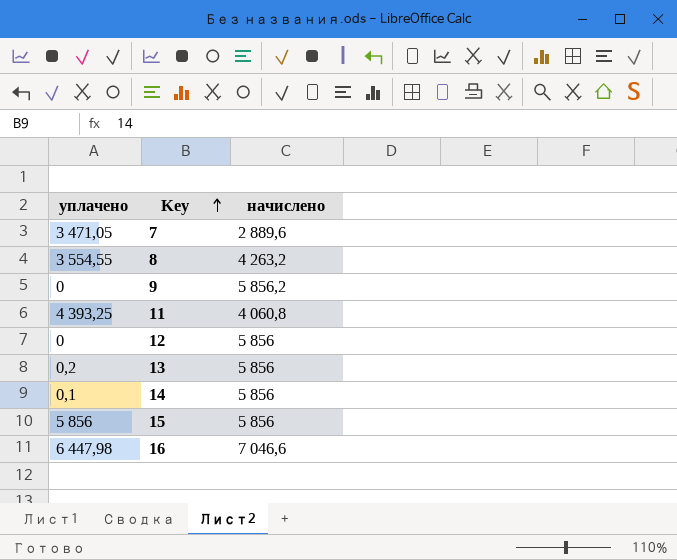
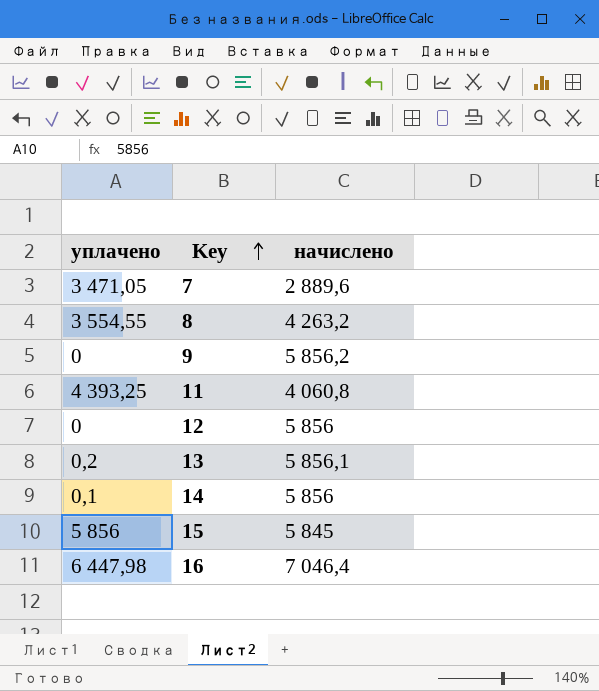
13 | начислено: 5 856 -> 5 856,1
15 | начислено: 5 856 -> 5 845
16 | начислено: 7 046,6 -> 7 046,4

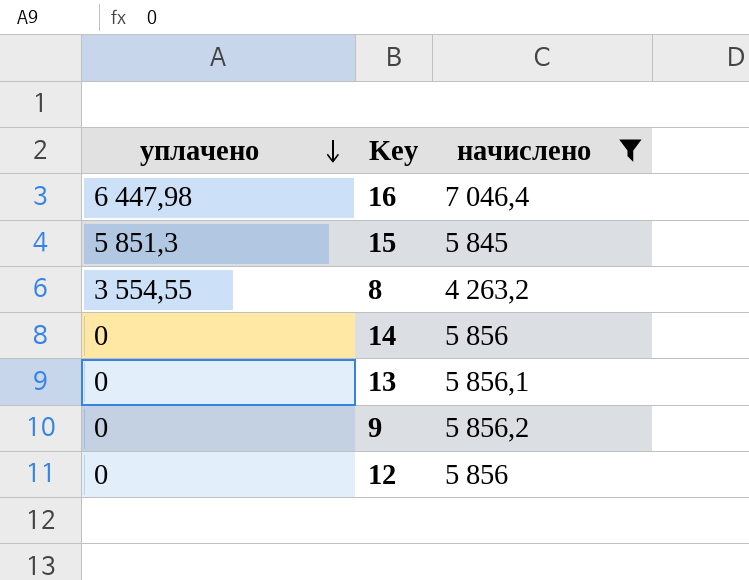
filter: none -> начислено >= 4 263,2
row order: Key ascending -> уплачено descending
15 | уплачено: 5 856 -> 5 851,3
14 | уплачено: 0,1 -> 0
13 | уплачено: 0,2 -> 0

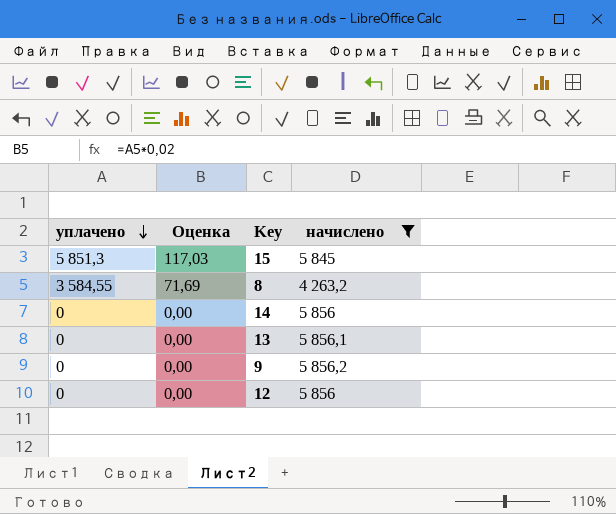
column Оценка | formula: none -> [уплачено] * 0,02
row 16: 6 447,98 | 7 046,4 -> none
8 | уплачено: 3 554,55 -> 3 584,55

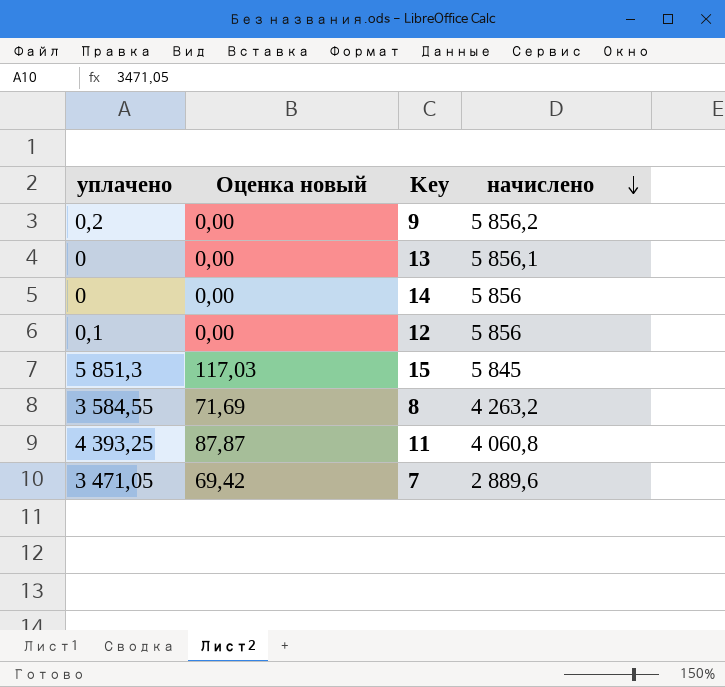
filter: начислено >= 4 263,2 -> none
row order: уплачено descending -> начислено descending
column name: Оценка -> Оценка новый
9 | уплачено: 0 -> 0,2
12 | уплачено: 0 -> 0,1

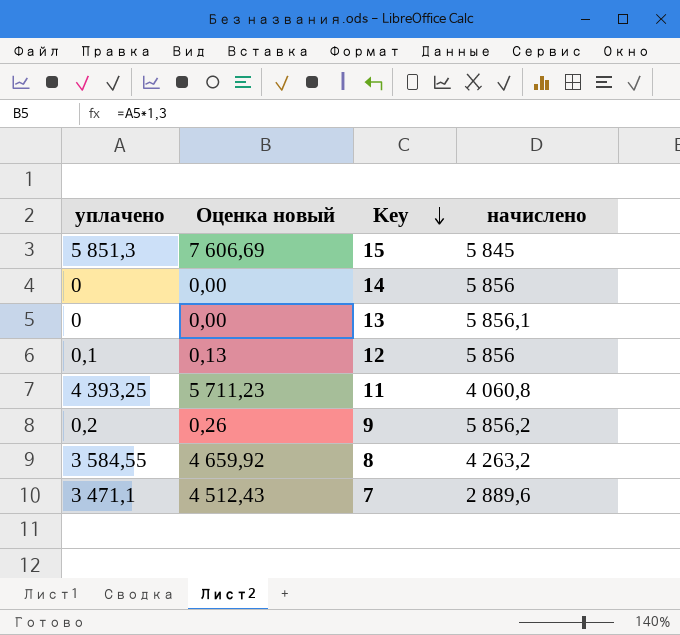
row order: начислено descending -> Key descending
column Оценка новый | formula: [уплачено] * 0,02 -> [уплачено] * 1,3
7 | уплачено: 3 471,05 -> 3 471,1

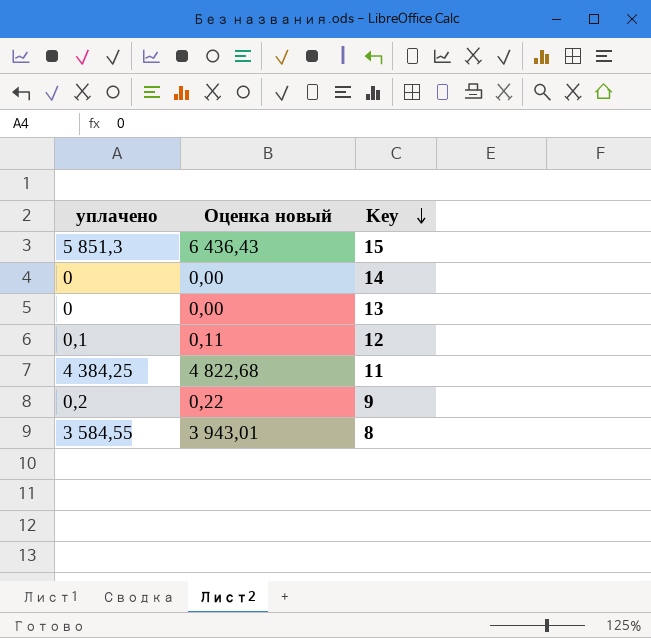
column начислено | position: 4 -> none
column Оценка новый | formula: [уплачено] * 1,3 -> [уплачено] * 1,1
row 7: 3 471,1 | 4 512,43 | 2 889,6 -> none
11 | уплачено: 4 393,25 -> 4 384,25

